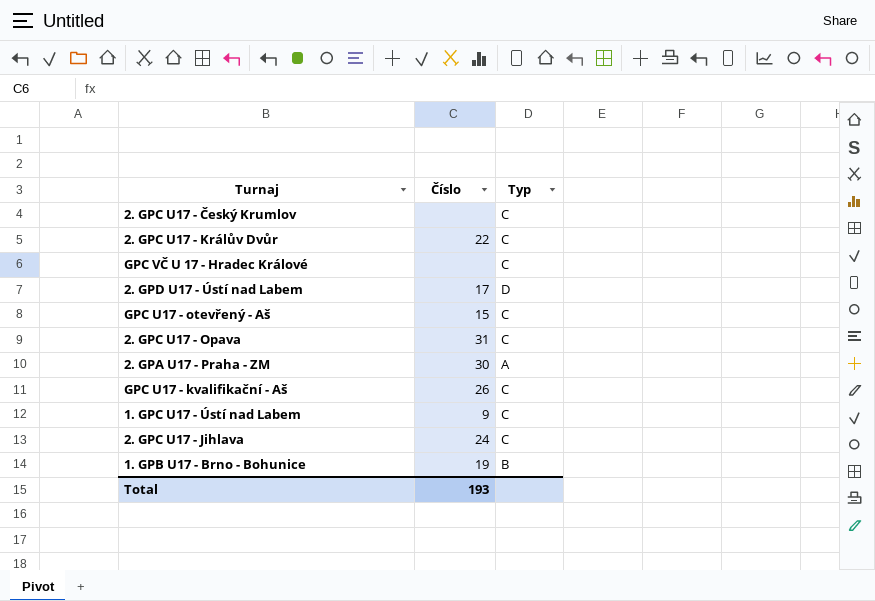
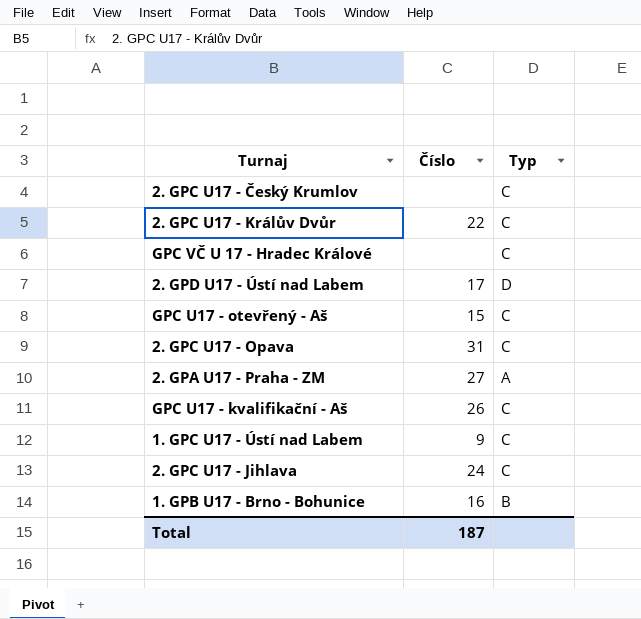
2. GPA U17 - Praha - ZM | Číslo: 30 -> 27
1. GPB U17 - Brno - Bohunice | Číslo: 19 -> 16
Total | Číslo: 193 -> 187

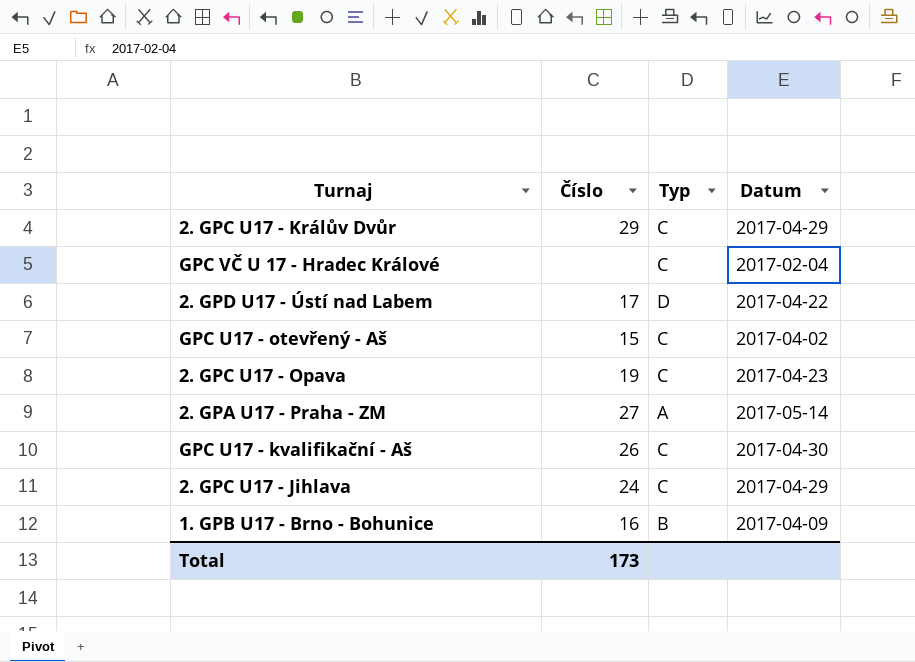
column Datum | position: none -> 4
row 2. GPC U17 - Český Krumlov: none | C -> none
row 1. GPC U17 - Ústí nad Labem: 9 | C -> none
2. GPC U17 - Králův Dvůr | Číslo: 22 -> 29
2. GPC U17 - Opava | Číslo: 31 -> 19
Total | Číslo: 187 -> 173

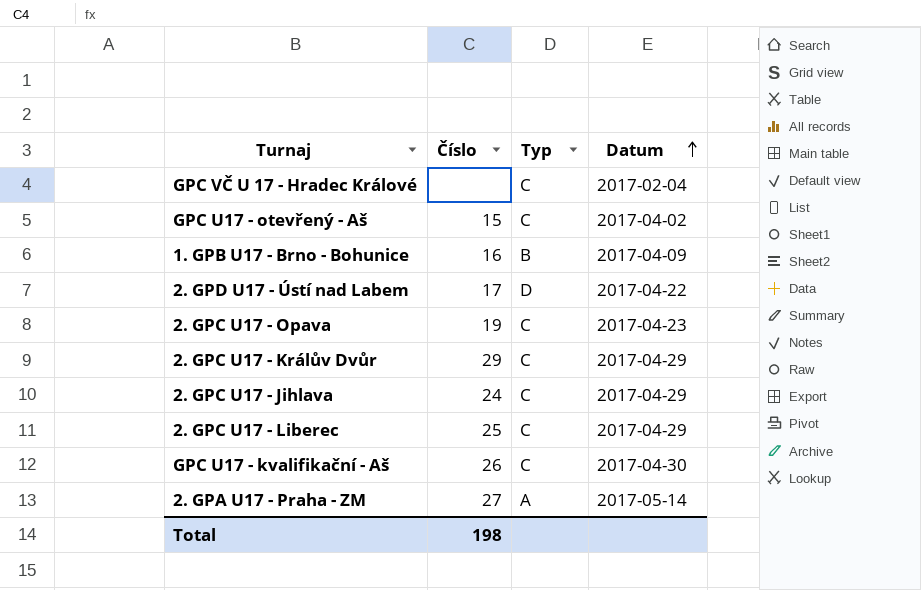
row order: none -> Datum ascending
row 2. GPC U17 - Liberec: none -> 25 | C | 2017-04-29
Total | Číslo: 173 -> 198

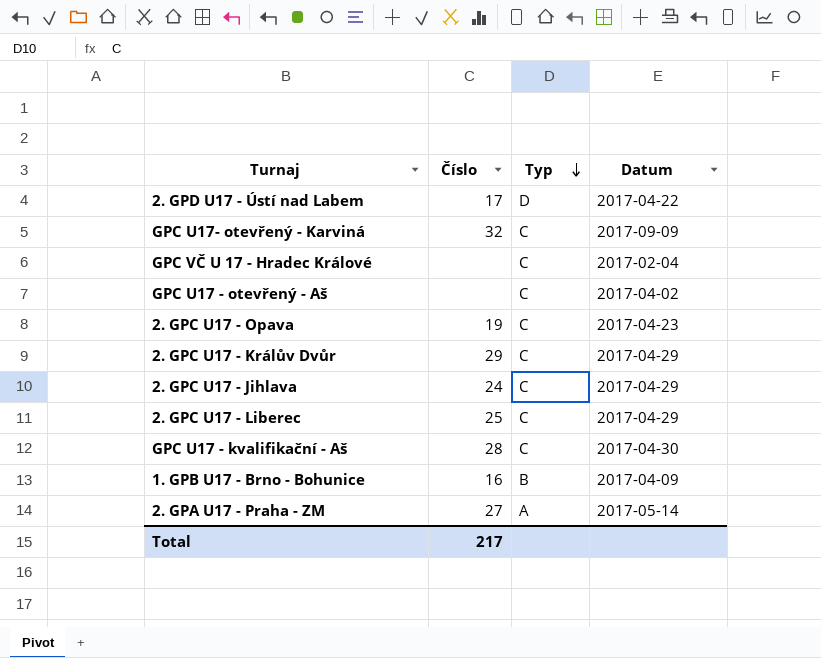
row order: Datum ascending -> Typ descending
row GPC U17- otevřený - Karviná: none -> 32 | C | 2017-09-09
GPC U17 - otevřený - Aš | Číslo: 15 -> none
GPC U17 - kvalifikační - Aš | Číslo: 26 -> 28
Total | Číslo: 198 -> 217

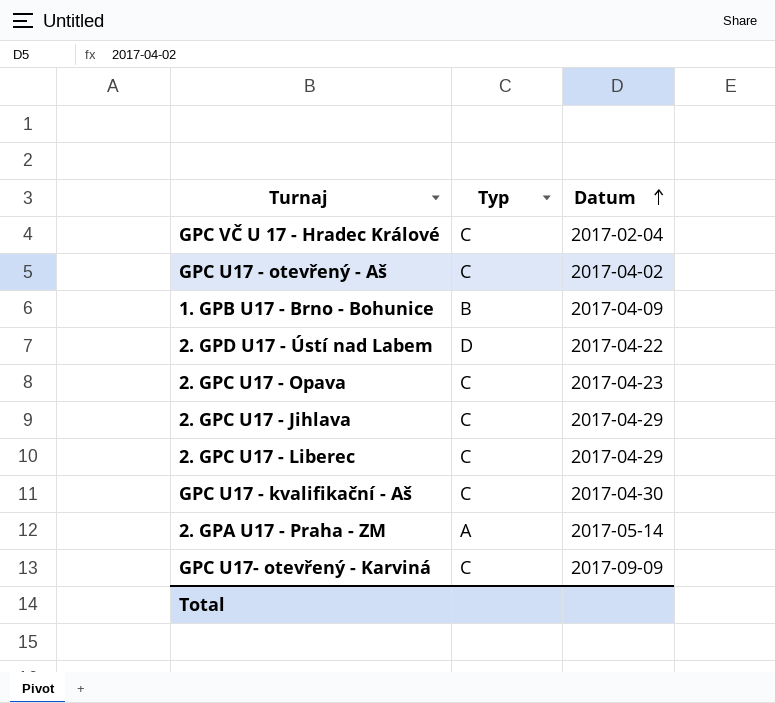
row order: Typ descending -> Datum ascending
column Číslo | position: 2 -> none
row 2. GPC U17 - Králův Dvůr: 29 | C | 2017-04-29 -> none

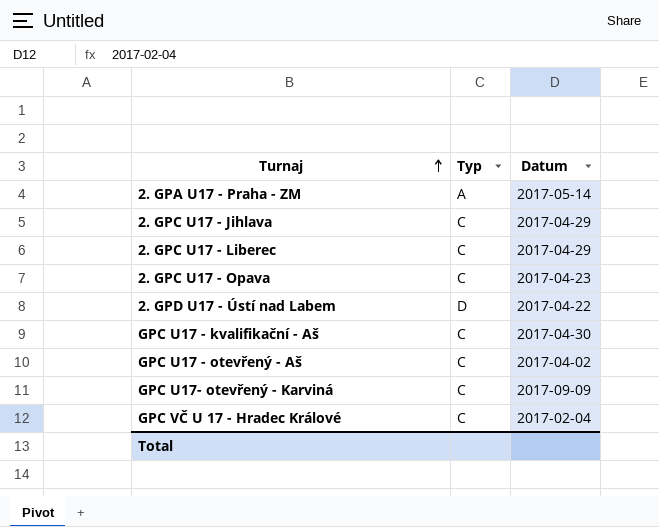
row order: Datum ascending -> Turnaj ascending
row 1. GPB U17 - Brno - Bohunice: B | 2017-04-09 -> none

